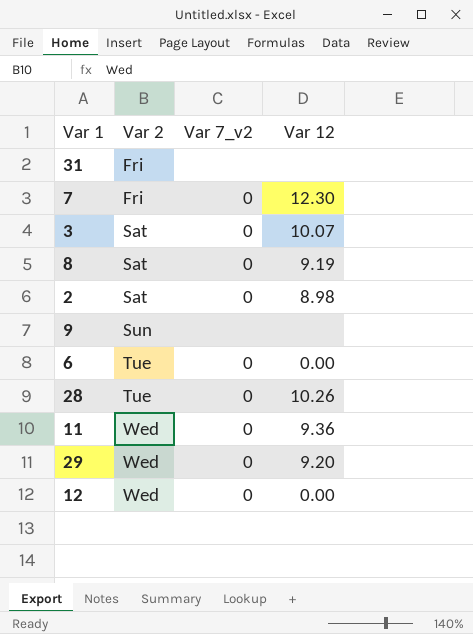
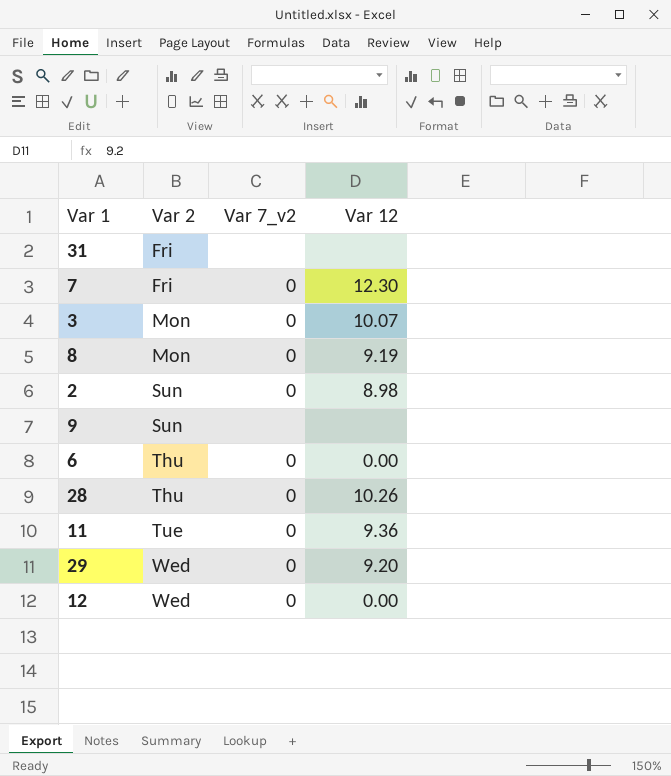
3 | Var 2: Sat -> Mon
8 | Var 2: Sat -> Mon
2 | Var 2: Sat -> Sun
6 | Var 2: Tue -> Thu
28 | Var 2: Tue -> Thu
11 | Var 2: Wed -> Tue

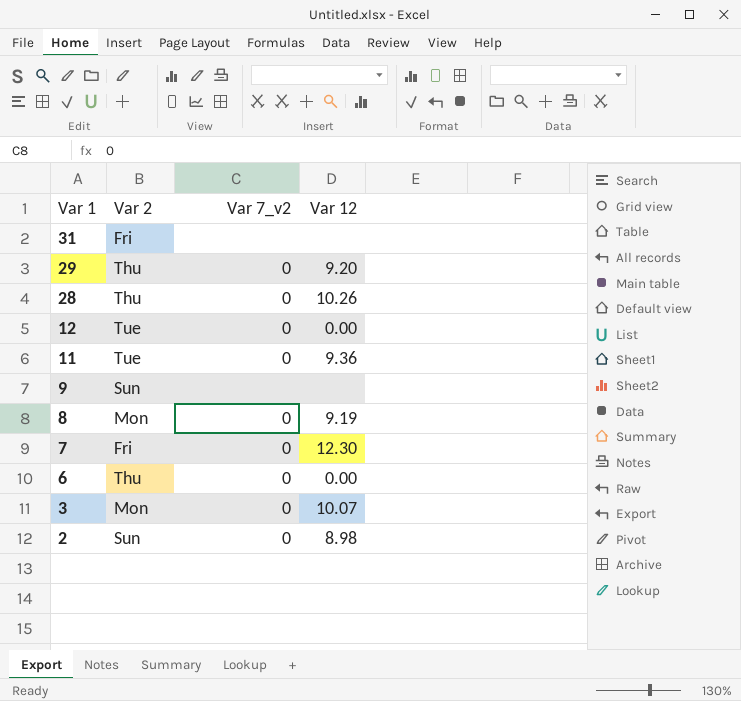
row order: Var 2 ascending -> Var 1 descending
29 | Var 2: Wed -> Thu
12 | Var 2: Wed -> Tue

